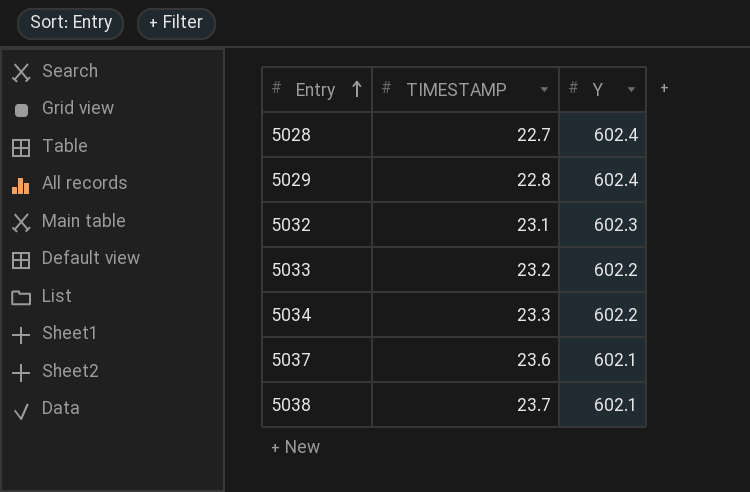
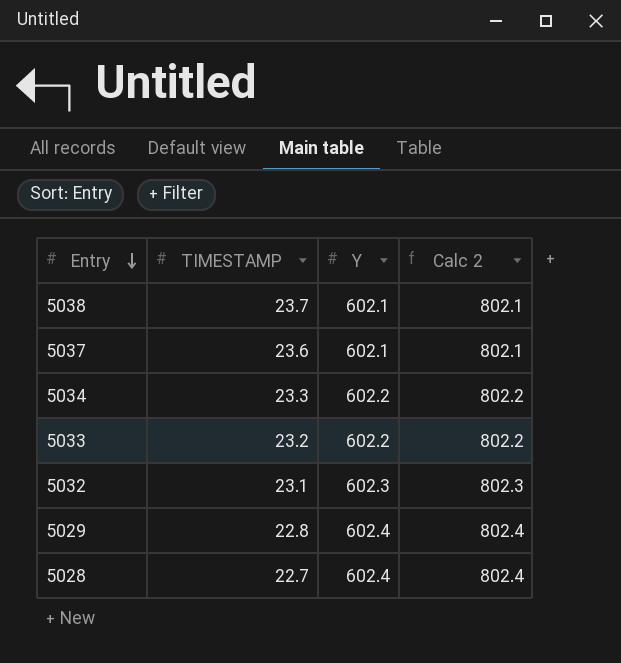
row order: Entry ascending -> Entry descending
column Calc 2 | formula: none -> [Y] + 200

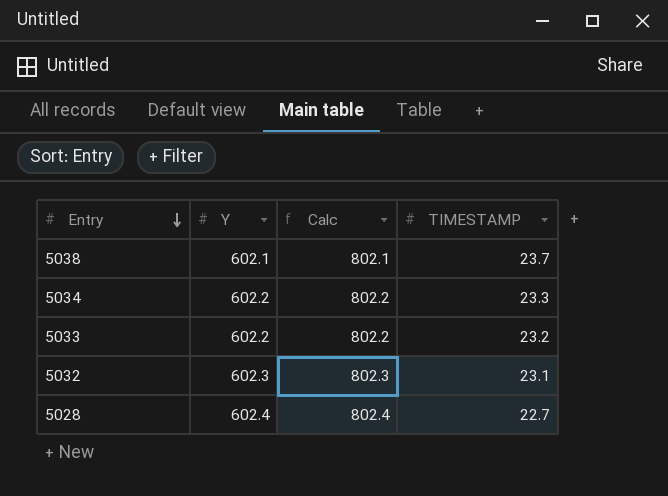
column name: Calc 2 -> Calc
column TIMESTAMP | position: 2 -> 4
row 5037: 23.6 | 602.1 | 802.1 -> none
row 5029: 22.8 | 602.4 | 802.4 -> none

